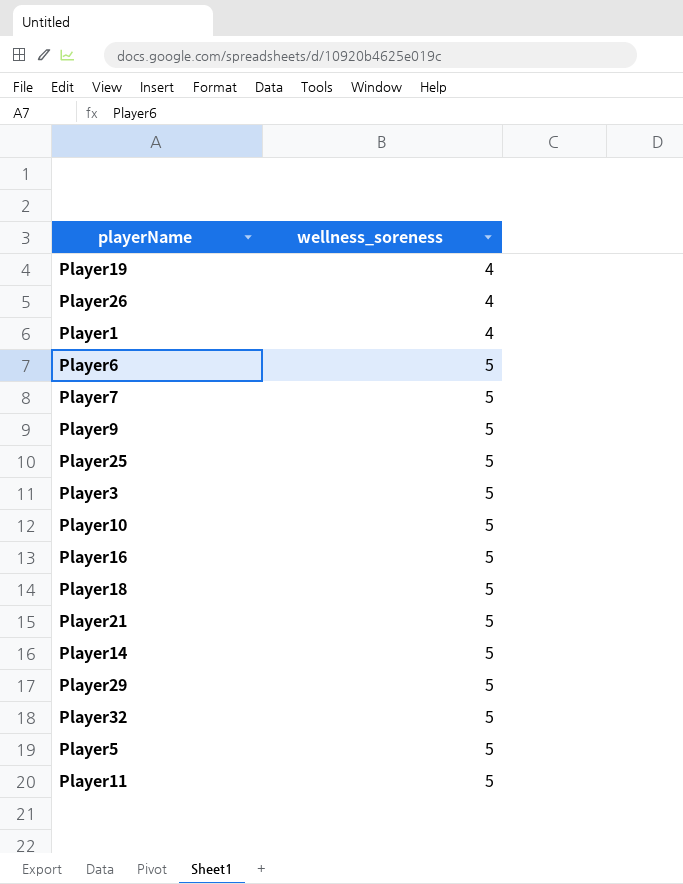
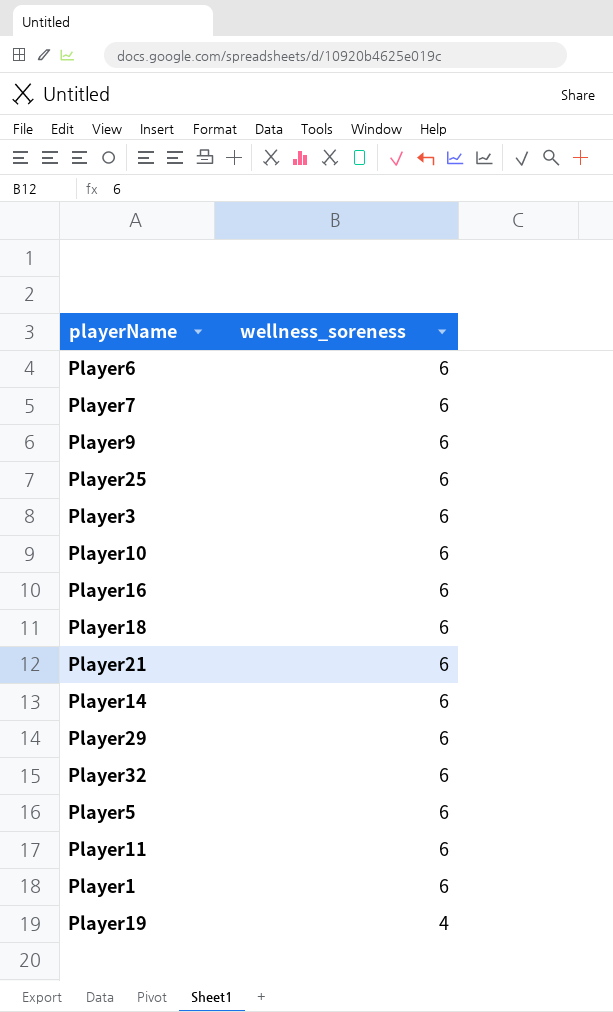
row order: wellness_soreness ascending -> wellness_soreness descending
row Player26: 4 -> none
Player6 | wellness_soreness: 5 -> 6
Player7 | wellness_soreness: 5 -> 6
Player9 | wellness_soreness: 5 -> 6
Player25 | wellness_soreness: 5 -> 6
Player3 | wellness_soreness: 5 -> 6
Player10 | wellness_soreness: 5 -> 6
Player16 | wellness_soreness: 5 -> 6
Player18 | wellness_soreness: 5 -> 6
Player21 | wellness_soreness: 5 -> 6
Player14 | wellness_soreness: 5 -> 6
Player29 | wellness_soreness: 5 -> 6
Player32 | wellness_soreness: 5 -> 6
Player5 | wellness_soreness: 5 -> 6
Player11 | wellness_soreness: 5 -> 6
Player1 | wellness_soreness: 4 -> 6

